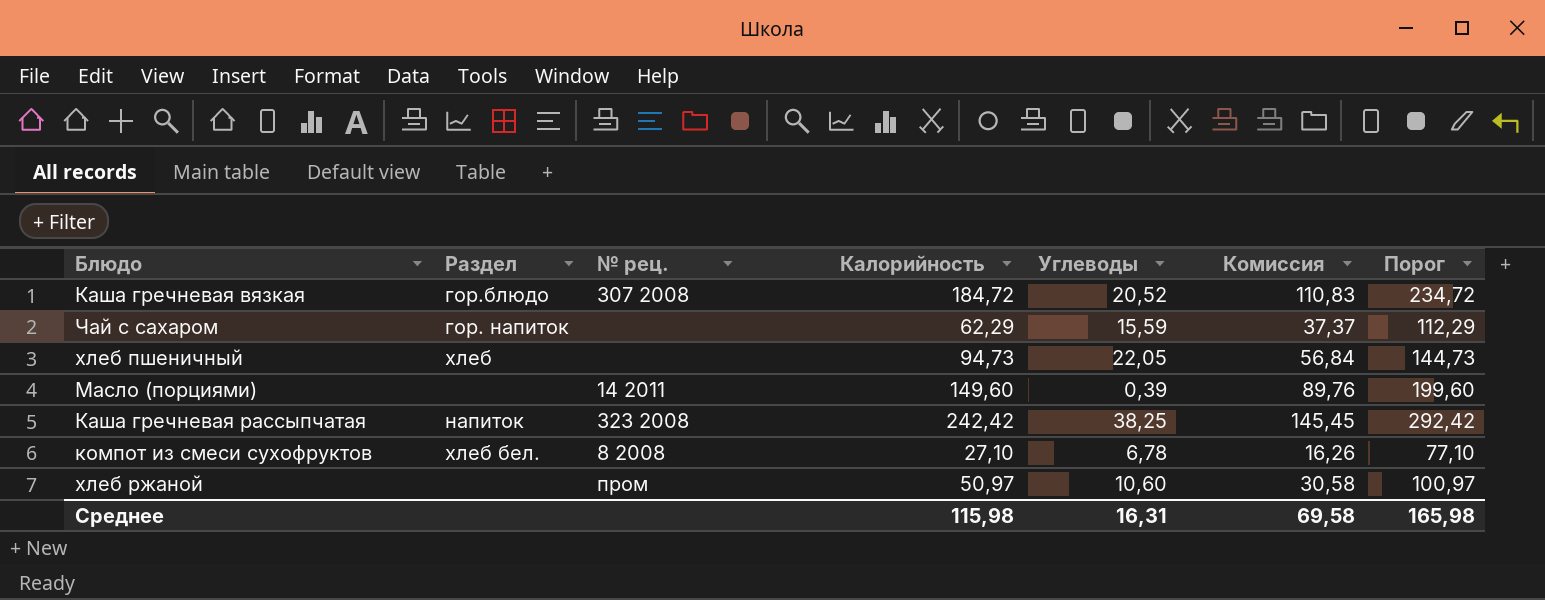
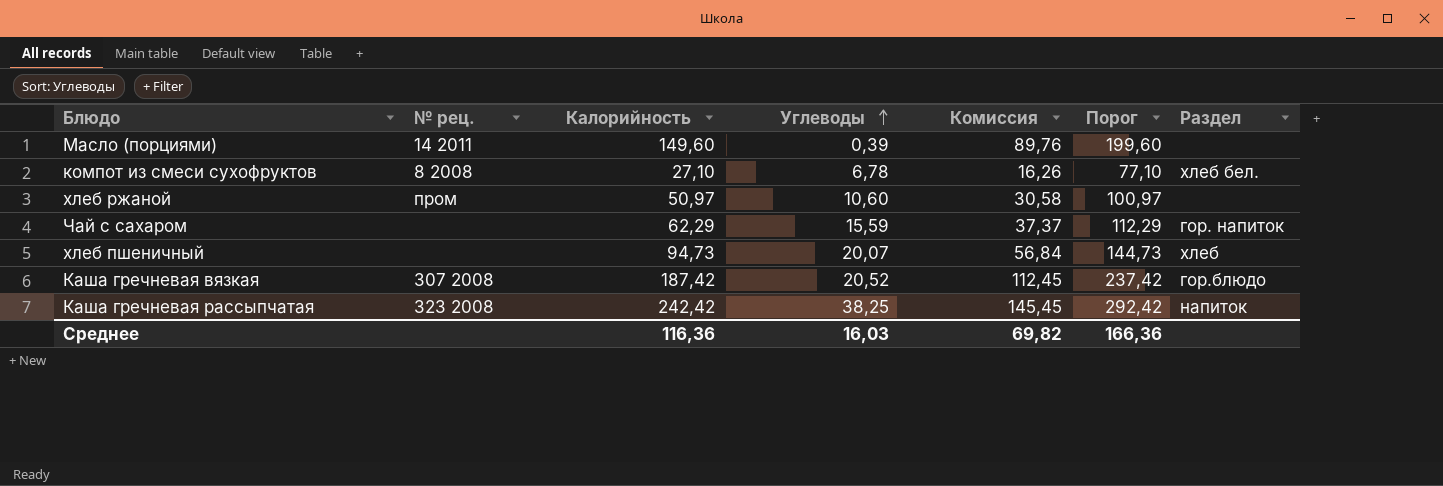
row order: none -> Углеводы ascending
column Раздел | position: 2 -> 7
хлеб пшеничный | Углеводы: 22,05 -> 20,07
Каша гречневая вязкая | Калорийность: 184,72 -> 187,42
Каша гречневая вязкая | Комиссия: 110,83 -> 112,45
Каша гречневая вязкая | Порог: 234,72 -> 237,42
Среднее | Калорийность: 115,98 -> 116,36
Среднее | Углеводы: 16,31 -> 16,03
Среднее | Комиссия: 69,58 -> 69,82
Среднее | Порог: 165,98 -> 166,36

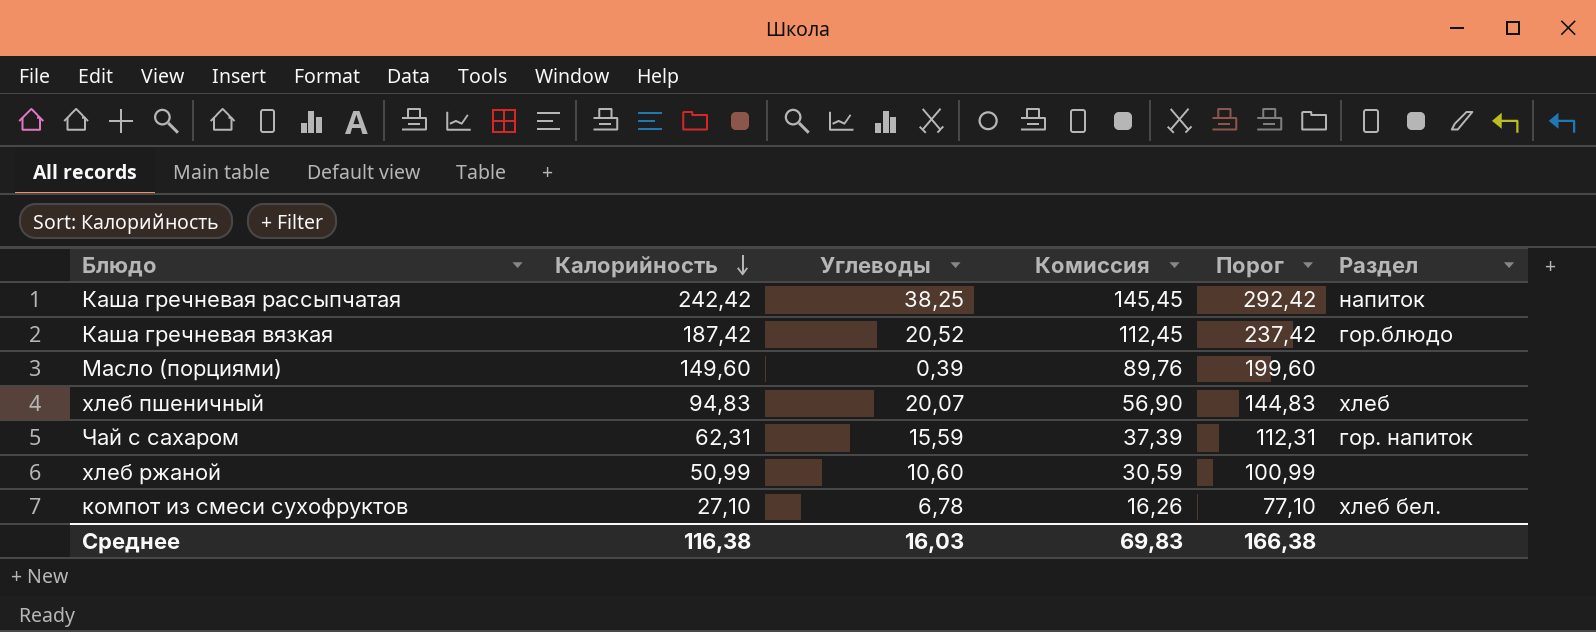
row order: Углеводы ascending -> Калорийность descending
column № рец. | position: 2 -> none
хлеб пшеничный | Калорийность: 94,73 -> 94,83
хлеб пшеничный | Комиссия: 56,84 -> 56,90
хлеб пшеничный | Порог: 144,73 -> 144,83
Чай с сахаром | Калорийность: 62,29 -> 62,31
Чай с сахаром | Комиссия: 37,37 -> 37,39
Чай с сахаром | Порог: 112,29 -> 112,31
хлеб ржаной | Калорийность: 50,97 -> 50,99
хлеб ржаной | Комиссия: 30,58 -> 30,59
хлеб ржаной | Порог: 100,97 -> 100,99
Среднее | Калорийность: 116,36 -> 116,38
Среднее | Комиссия: 69,82 -> 69,83
Среднее | Порог: 166,36 -> 166,38

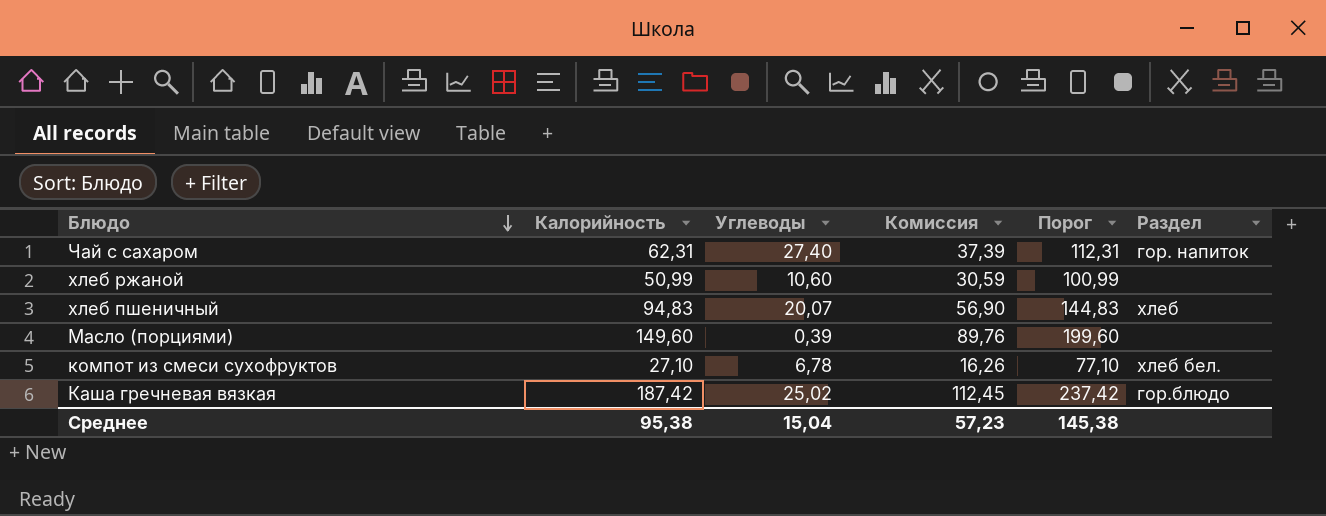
row order: Калорийность descending -> Блюдо descending
row Каша гречневая рассыпчатая: 242,42 | 38,25 | 145,45 | 292,42 | напиток -> none
Чай с сахаром | Углеводы: 15,59 -> 27,40
Каша гречневая вязкая | Углеводы: 20,52 -> 25,02
Среднее | Калорийность: 116,38 -> 95,38
Среднее | Углеводы: 16,03 -> 15,04
Среднее | Комиссия: 69,83 -> 57,23
Среднее | Порог: 166,38 -> 145,38

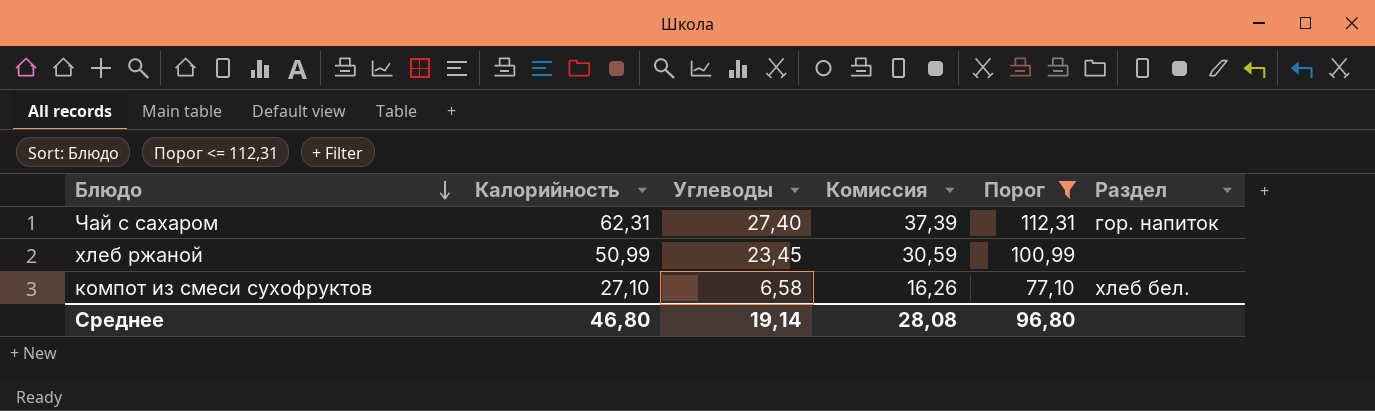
filter: none -> Порог <= 112,31
хлеб ржаной | Углеводы: 10,60 -> 23,45
компот из смеси сухофруктов | Углеводы: 6,78 -> 6,58
Среднее | Калорийность: 95,38 -> 46,80
Среднее | Углеводы: 15,04 -> 19,14
Среднее | Комиссия: 57,23 -> 28,08
Среднее | Порог: 145,38 -> 96,80

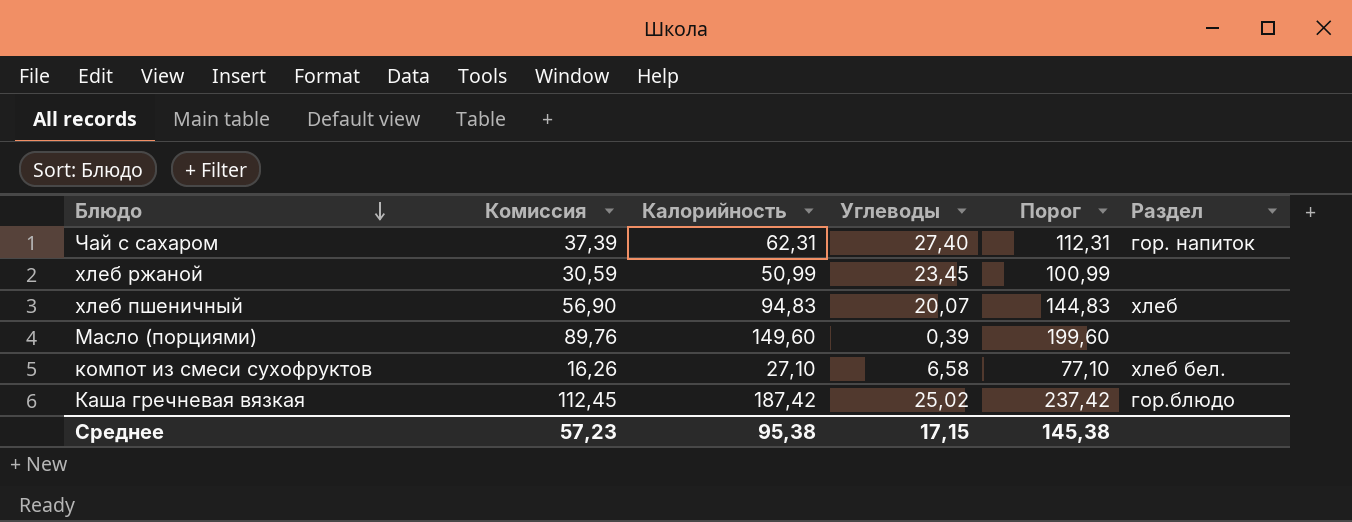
filter: Порог <= 112,31 -> none
column Комиссия | position: 4 -> 2
Среднее | Комиссия: 28,08 -> 57,23
Среднее | Калорийность: 46,80 -> 95,38
Среднее | Углеводы: 19,14 -> 17,15
Среднее | Порог: 96,80 -> 145,38

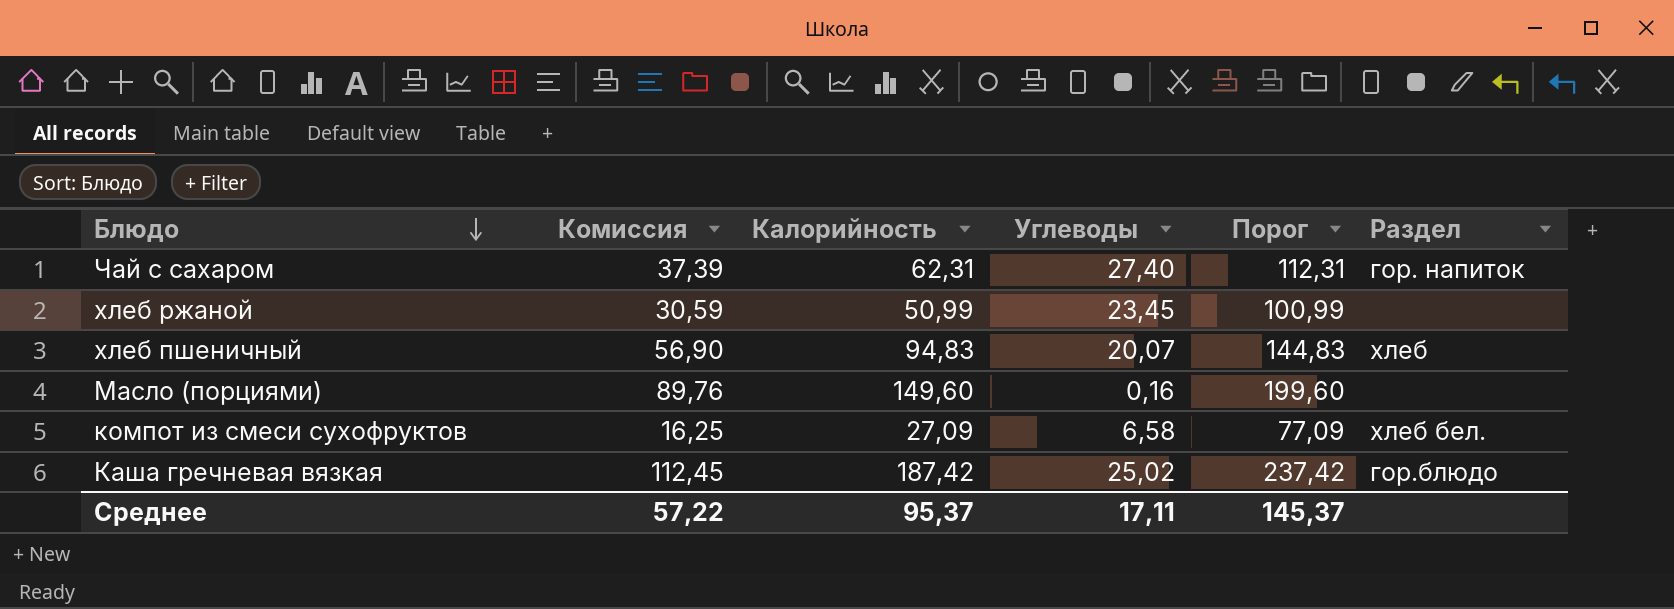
Масло (порциями) | Углеводы: 0,39 -> 0,16
компот из смеси сухофруктов | Комиссия: 16,26 -> 16,25
компот из смеси сухофруктов | Калорийность: 27,10 -> 27,09
компот из смеси сухофруктов | Порог: 77,10 -> 77,09
Среднее | Комиссия: 57,23 -> 57,22
Среднее | Калорийность: 95,38 -> 95,37
Среднее | Углеводы: 17,15 -> 17,11
Среднее | Порог: 145,38 -> 145,37

